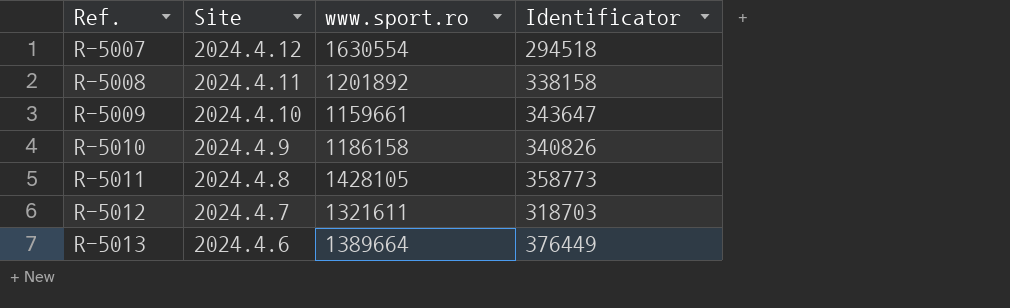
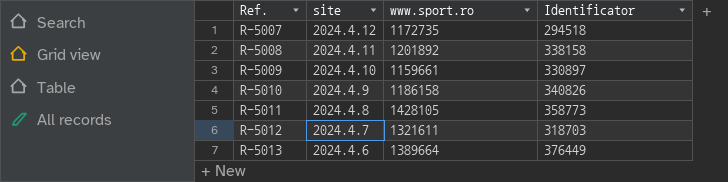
column name: Site -> site
R-5007 | www.sport.ro: 1630554 -> 1172735
R-5009 | Identificator: 343647 -> 330897

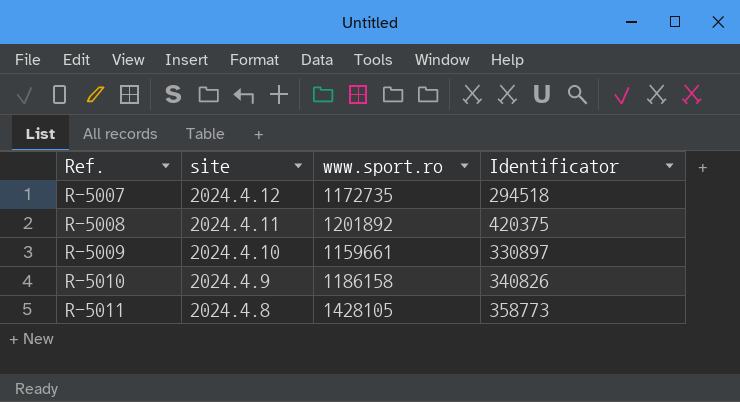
row R-5012: 2024.4.7 | 1321611 | 318703 -> none
row R-5013: 2024.4.6 | 1389664 | 376449 -> none
R-5008 | Identificator: 338158 -> 420375

